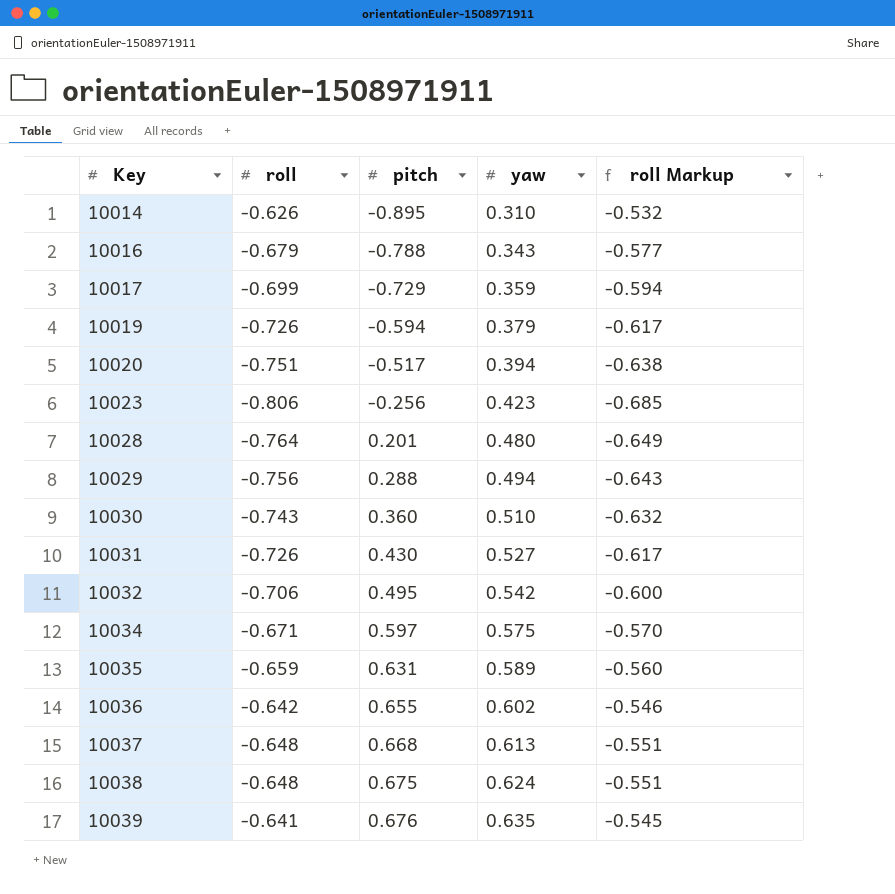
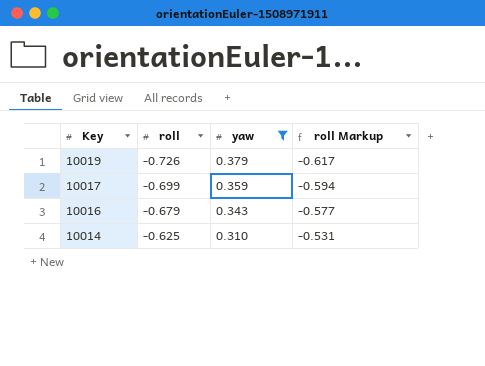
filter: none -> yaw <= 0.379
row order: Key ascending -> Key descending
column pitch | position: 3 -> none
10014 | roll: -0.626 -> -0.625
10014 | roll Markup: -0.532 -> -0.531

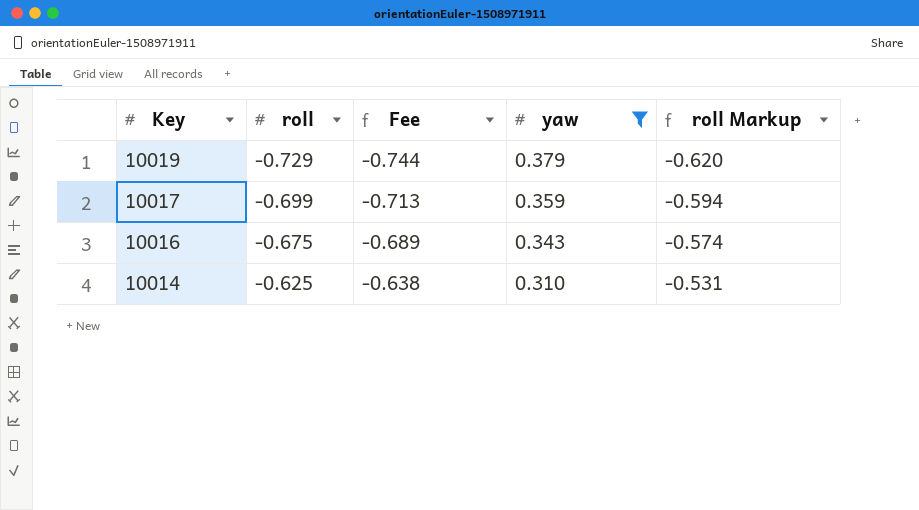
column Fee | formula: none -> [roll] * 1.02
10019 | roll: -0.726 -> -0.729
10019 | roll Markup: -0.617 -> -0.620
10016 | roll: -0.679 -> -0.675
10016 | roll Markup: -0.577 -> -0.574

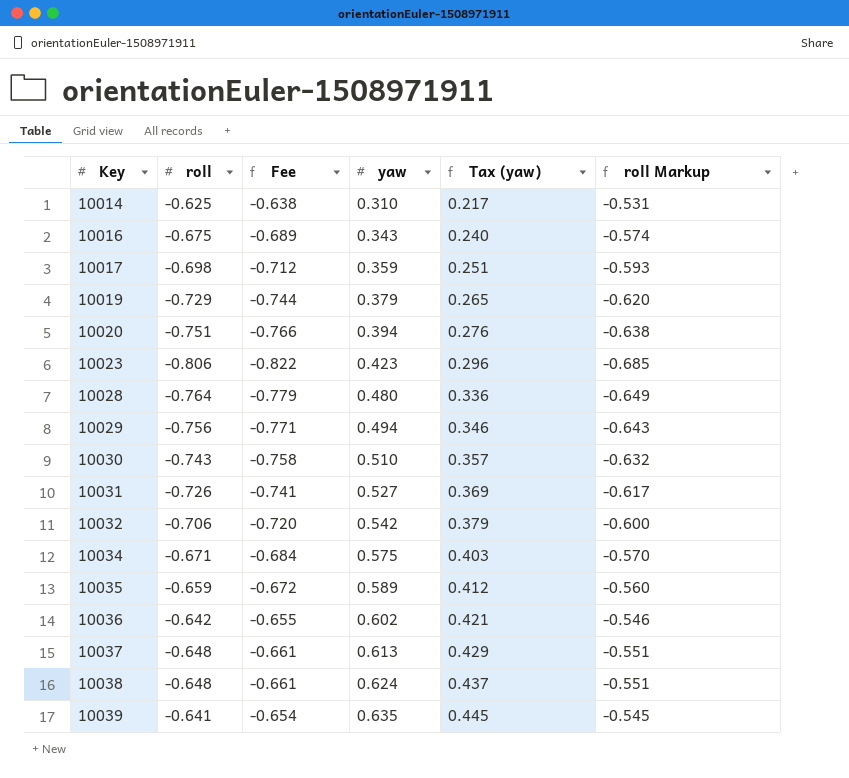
filter: yaw <= 0.379 -> none
row order: Key descending -> Key ascending
column Tax (yaw) | formula: none -> [yaw] * 0.7
10017 | roll: -0.699 -> -0.698
10017 | Fee: -0.713 -> -0.712
10017 | roll Markup: -0.594 -> -0.593

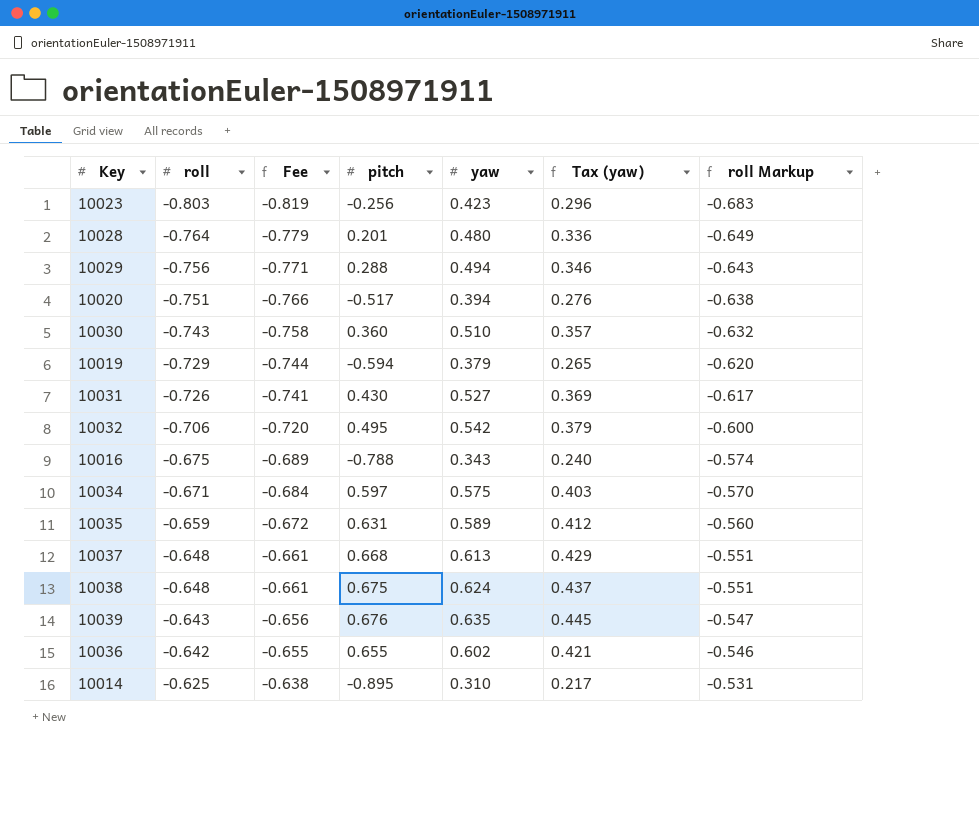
row order: Key ascending -> roll ascending
column pitch | position: none -> 4
row 10017: -0.698 | -0.712 | 0.359 | 0.251 | -0.593 -> none
10023 | roll: -0.806 -> -0.803
10023 | Fee: -0.822 -> -0.819
10023 | roll Markup: -0.685 -> -0.683
10039 | roll: -0.641 -> -0.643
10039 | Fee: -0.654 -> -0.656
10039 | roll Markup: -0.545 -> -0.547

